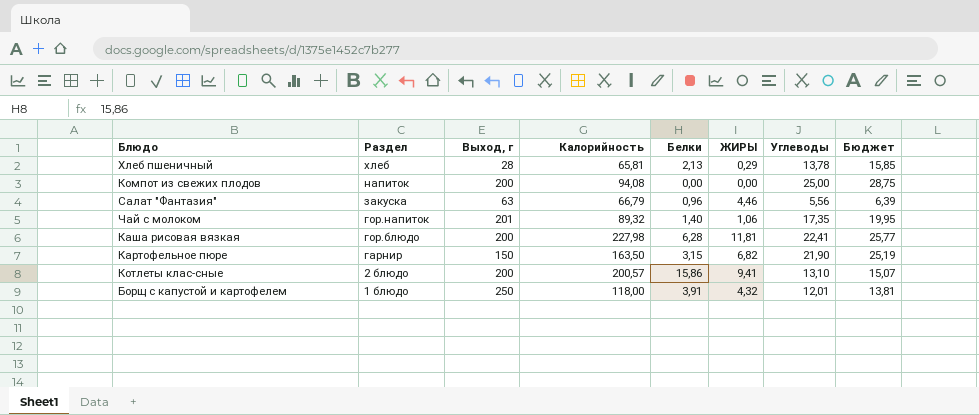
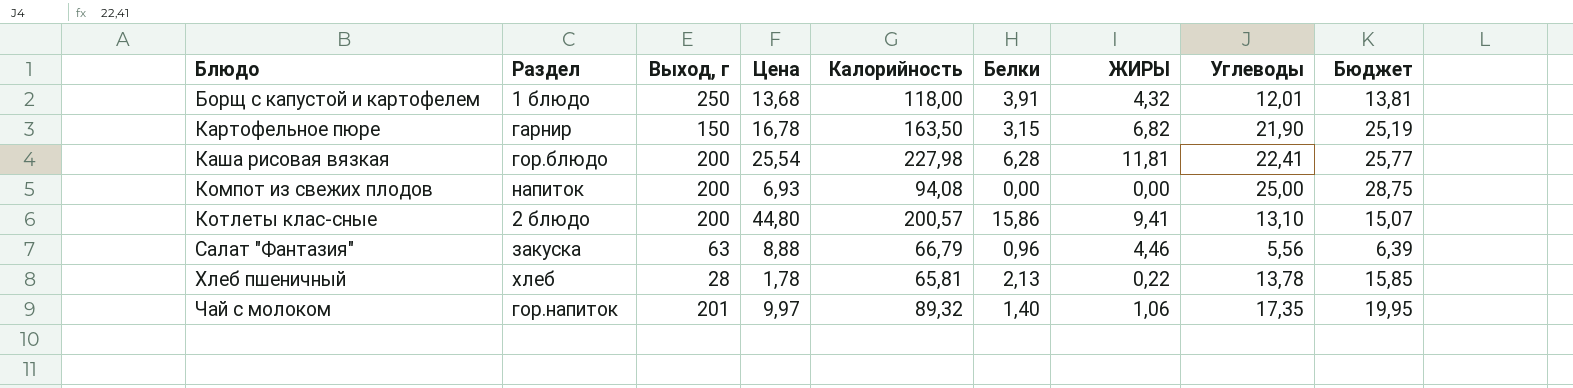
row order: Раздел descending -> Блюдо ascending
column Цена | position: none -> 4
Хлеб пшеничный | ЖИРЫ: 0,29 -> 0,22

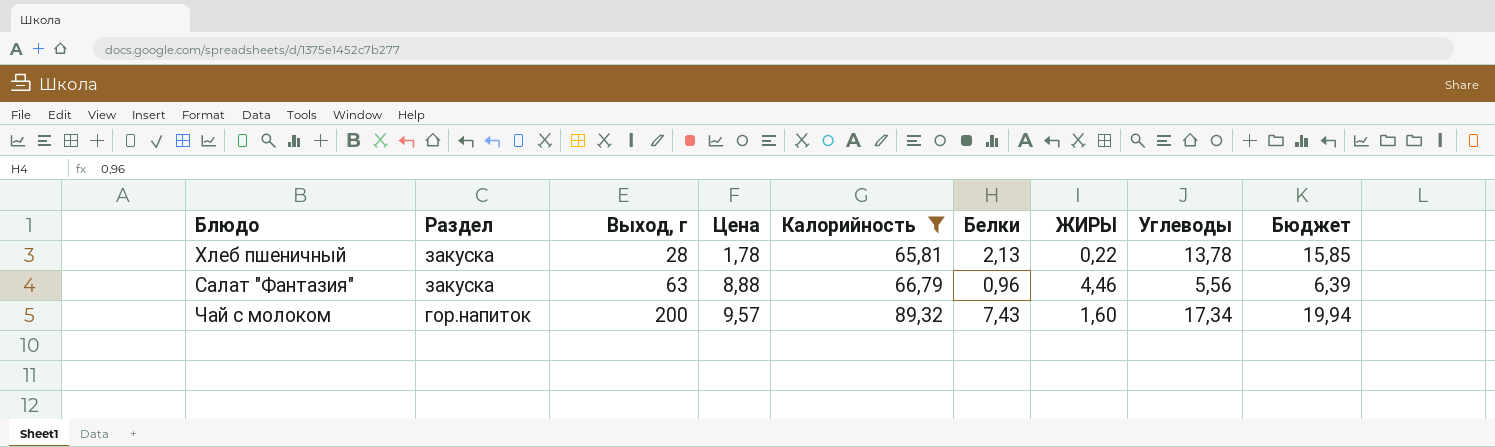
filter: none -> Калорийность <= 89,32
row order: Блюдо ascending -> Раздел descending
Хлеб пшеничный | Раздел: хлеб -> закуска
Чай с молоком | Выход, г: 201 -> 200
Чай с молоком | Цена: 9,97 -> 9,57
Чай с молоком | Белки: 1,40 -> 7,43
Чай с молоком | ЖИРЫ: 1,06 -> 1,60
Чай с молоком | Углеводы: 17,35 -> 17,34
Чай с молоком | Бюджет: 19,95 -> 19,94

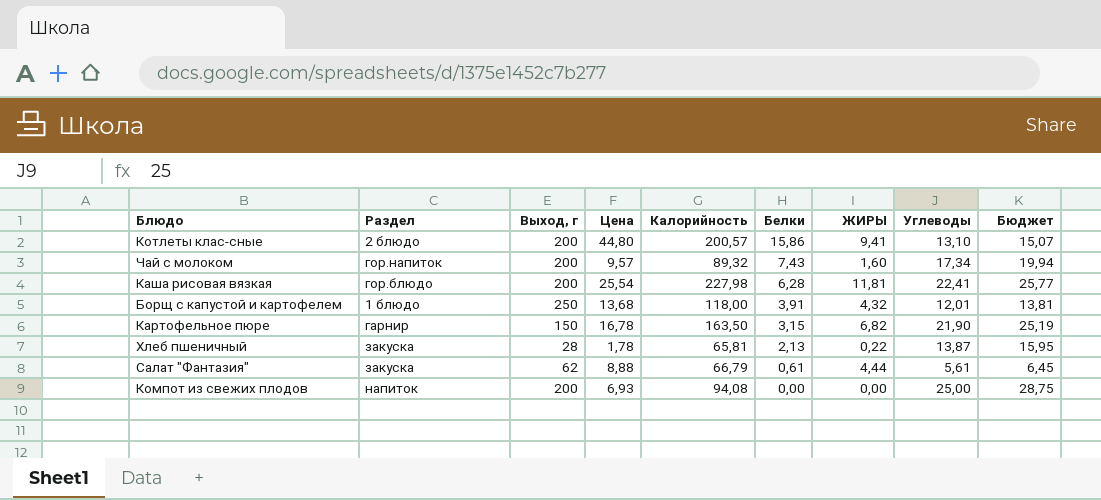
filter: Калорийность <= 89,32 -> none
row order: Раздел descending -> Белки descending
Хлеб пшеничный | Углеводы: 13,78 -> 13,87
Хлеб пшеничный | Бюджет: 15,85 -> 15,95
Салат "Фантазия" | Выход, г: 63 -> 62
Салат "Фантазия" | Белки: 0,96 -> 0,61
Салат "Фантазия" | ЖИРЫ: 4,46 -> 4,44
Салат "Фантазия" | Углеводы: 5,56 -> 5,61
Салат "Фантазия" | Бюджет: 6,39 -> 6,45

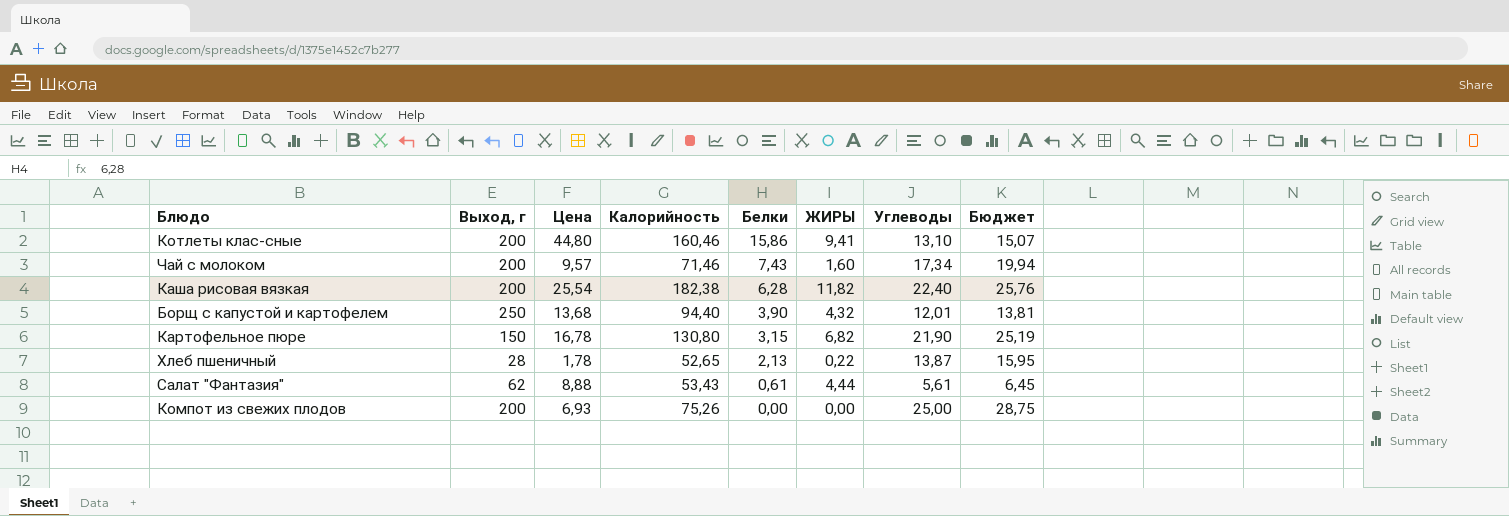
column Раздел | position: 2 -> none
Котлеты клас-сные | Калорийность: 200,57 -> 160,46
Чай с молоком | Калорийность: 89,32 -> 71,46
Каша рисовая вязкая | Калорийность: 227,98 -> 182,38
Каша рисовая вязкая | ЖИРЫ: 11,81 -> 11,82
Каша рисовая вязкая | Углеводы: 22,41 -> 22,40
Каша рисовая вязкая | Бюджет: 25,77 -> 25,76
Борщ с капустой и картофелем | Калорийность: 118,00 -> 94,40
Борщ с капустой и картофелем | Белки: 3,91 -> 3,90
Картофельное пюре | Калорийность: 163,50 -> 130,80
Хлеб пшеничный | Калорийность: 65,81 -> 52,65
Салат "Фантазия" | Калорийность: 66,79 -> 53,43
Компот из свежих плодов | Калорийность: 94,08 -> 75,26

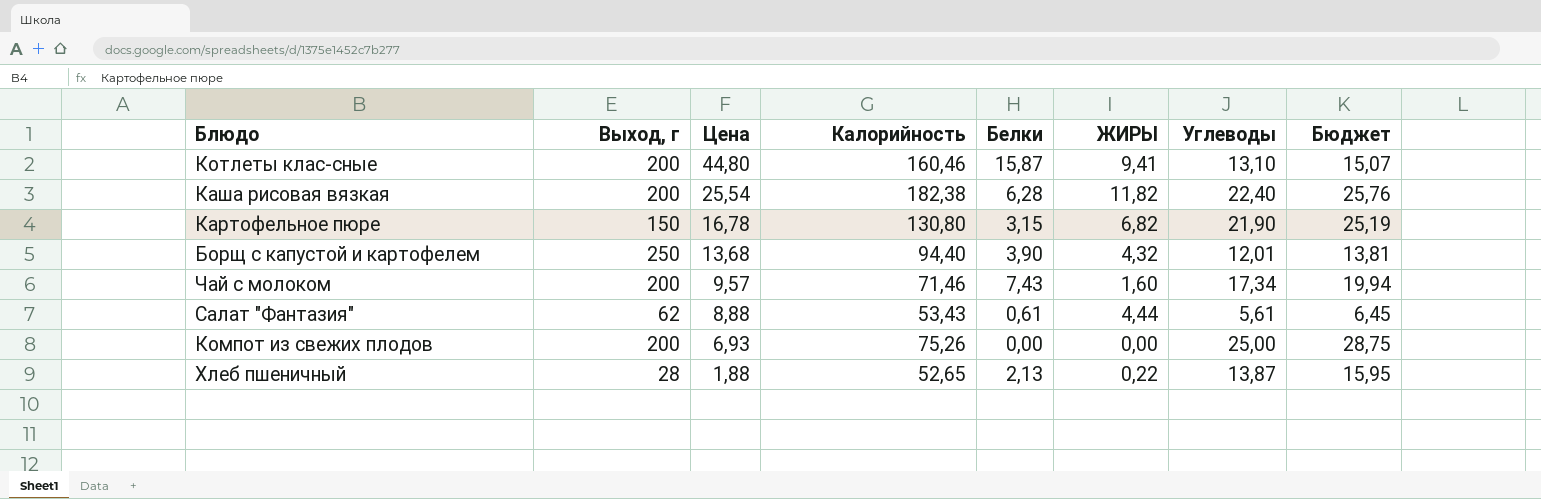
row order: Белки descending -> Цена descending
Котлеты клас-сные | Белки: 15,86 -> 15,87
Хлеб пшеничный | Цена: 1,78 -> 1,88

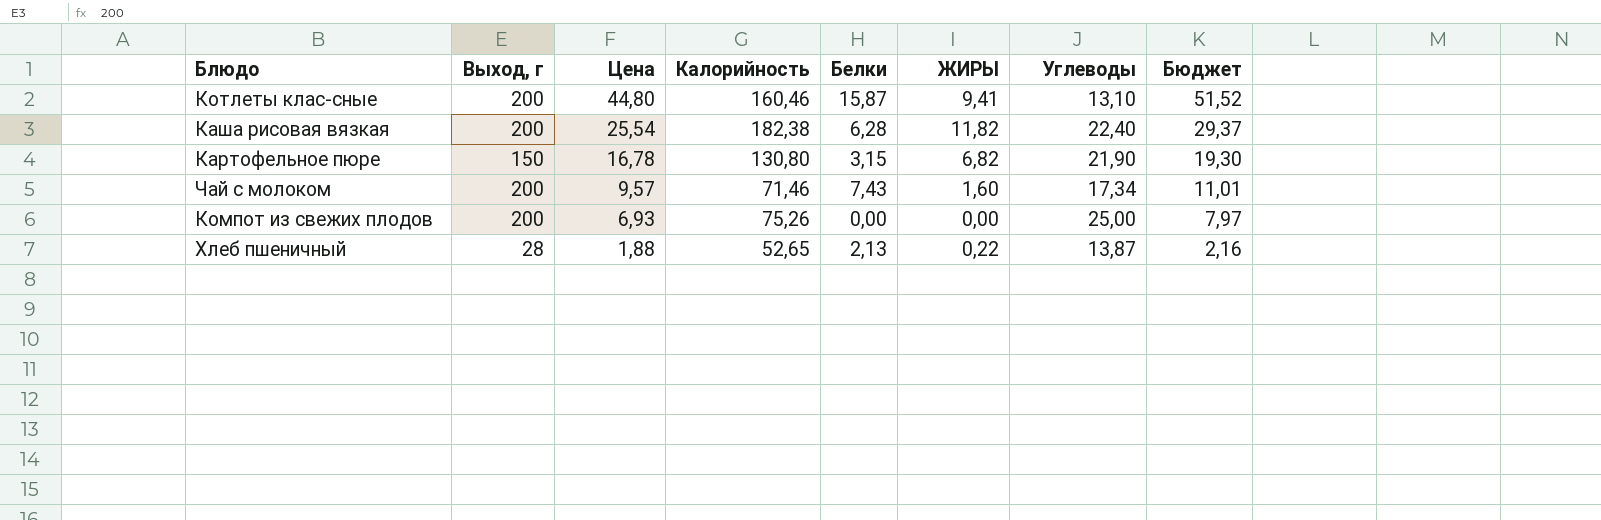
column Бюджет | formula: [Углеводы] * 1,15 -> [Цена] * 1,15
row Борщ с капустой и картофелем: 250 | 13,68 | 94,40 | 3,90 | 4,32 | 12,01 | 13,81 -> none
row Салат "Фантазия": 62 | 8,88 | 53,43 | 0,61 | 4,44 | 5,61 | 6,45 -> none

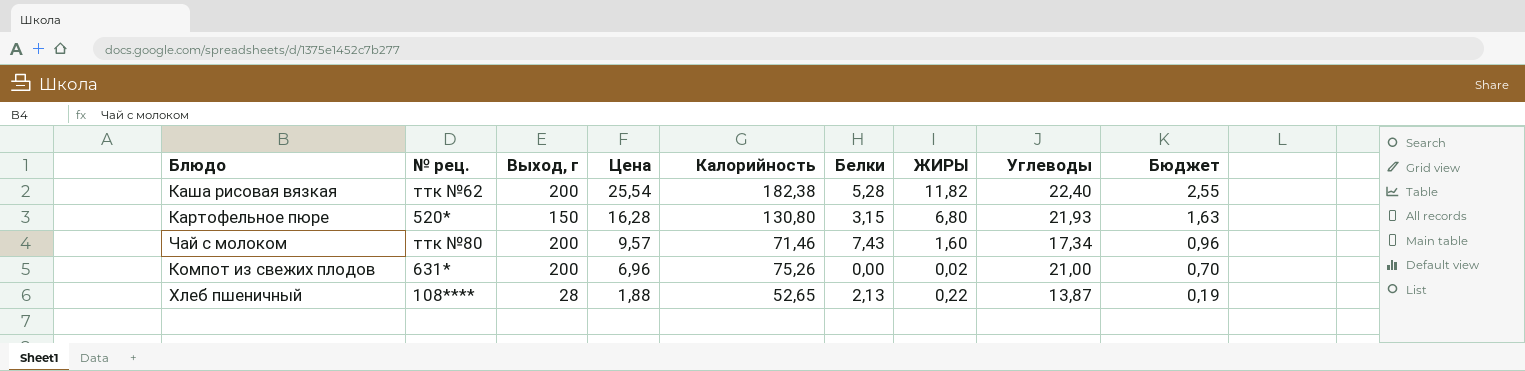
column № рец. | position: none -> 2
column Бюджет | formula: [Цена] * 1,15 -> [Цена] * 0,1
row Котлеты клас-сные: 200 | 44,80 | 160,46 | 15,87 | 9,41 | 13,10 | 51,52 -> none
Каша рисовая вязкая | Белки: 6,28 -> 5,28
Картофельное пюре | Цена: 16,78 -> 16,28
Картофельное пюре | ЖИРЫ: 6,82 -> 6,80
Картофельное пюре | Углеводы: 21,90 -> 21,93
Компот из свежих плодов | Цена: 6,93 -> 6,96
Компот из свежих плодов | ЖИРЫ: 0,00 -> 0,02
Компот из свежих плодов | Углеводы: 25,00 -> 21,00

